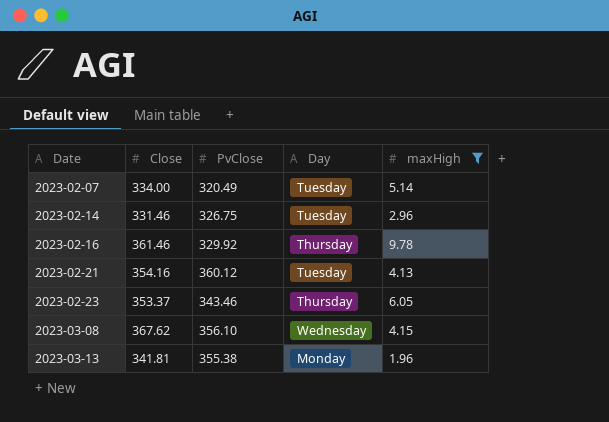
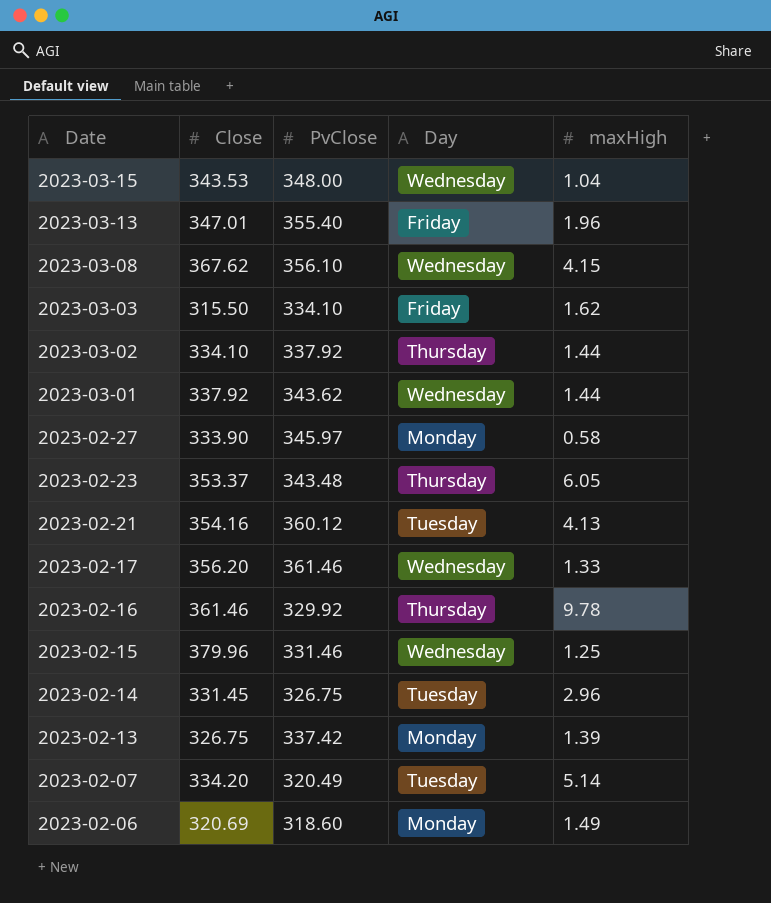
filter: maxHigh >= 1.96 -> none
row order: Date ascending -> Date descending
2023-03-13 | Close: 341.81 -> 347.01
2023-03-13 | PvClose: 355.38 -> 355.40
2023-03-13 | Day: Monday -> Friday
2023-02-23 | PvClose: 343.46 -> 343.48
2023-02-14 | Close: 331.46 -> 331.45
2023-02-07 | Close: 334.00 -> 334.20

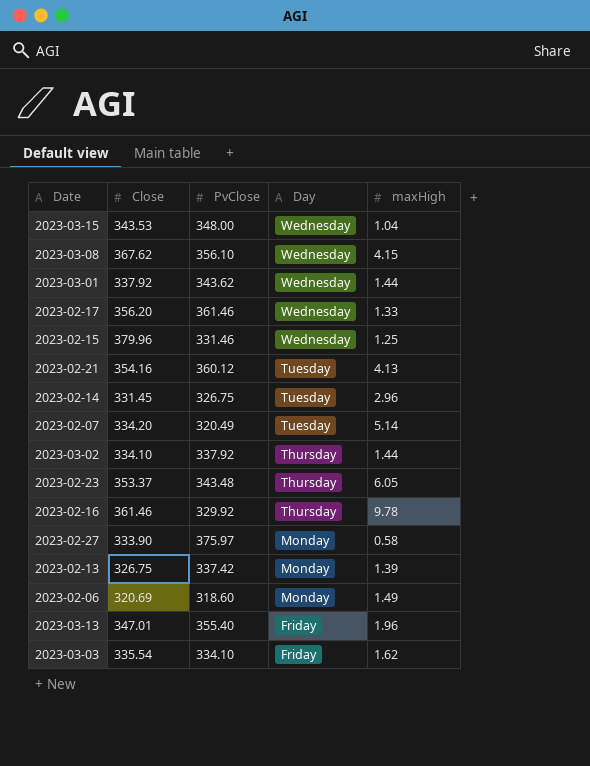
row order: Date descending -> Day descending
2023-02-27 | PvClose: 345.97 -> 375.97
2023-03-03 | Close: 315.50 -> 335.54

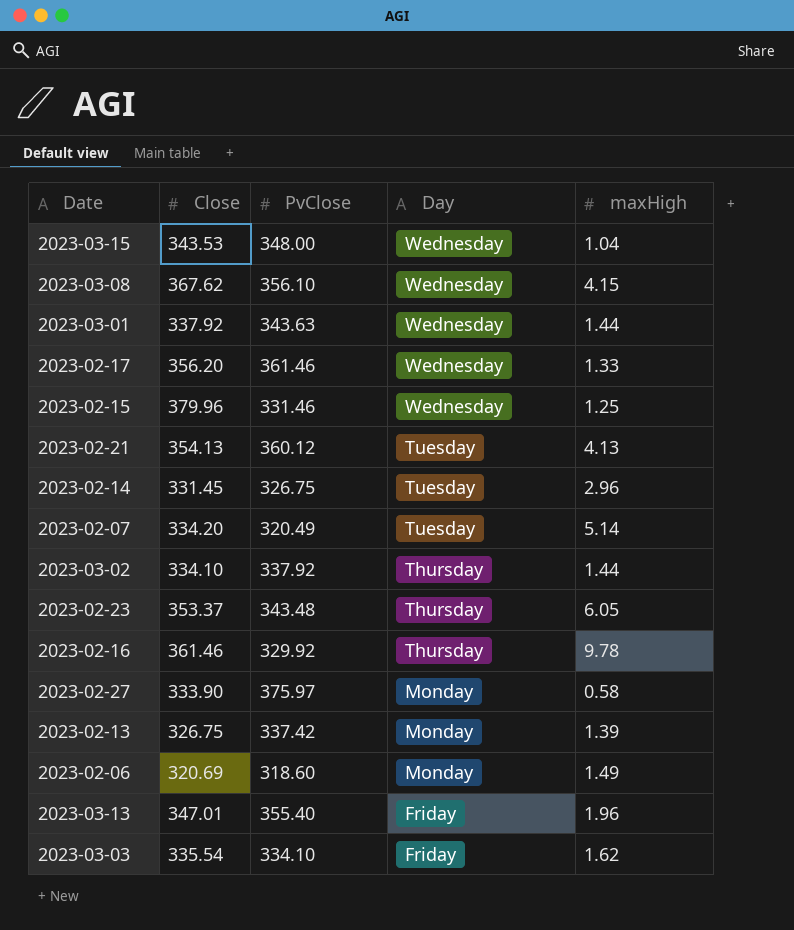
2023-03-01 | PvClose: 343.62 -> 343.63
2023-02-21 | Close: 354.16 -> 354.13

